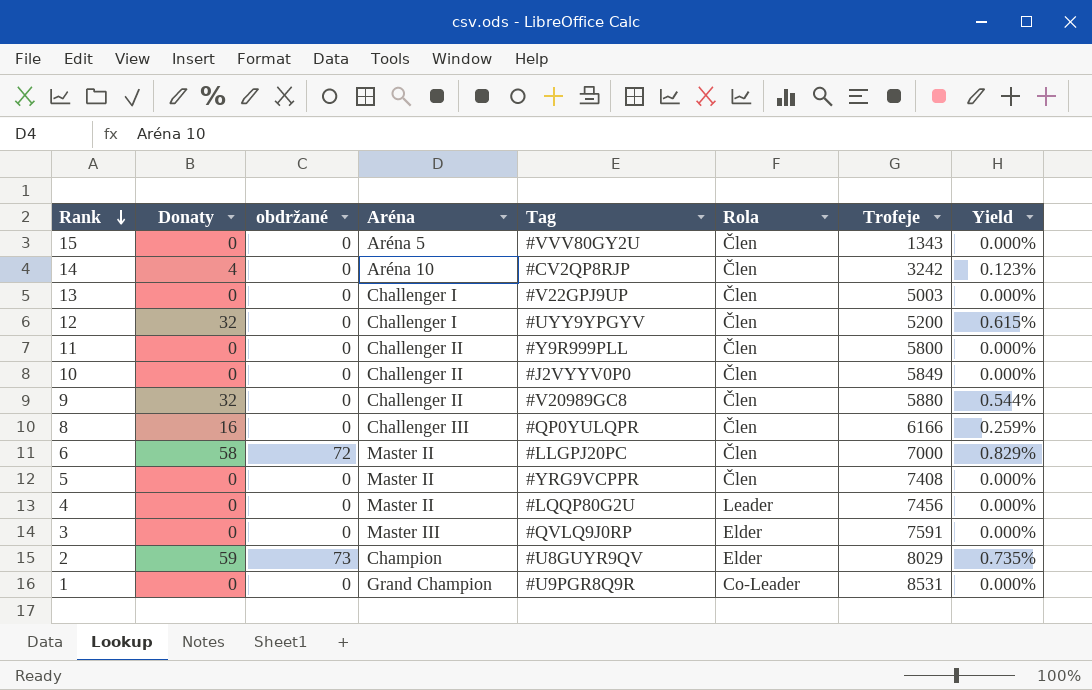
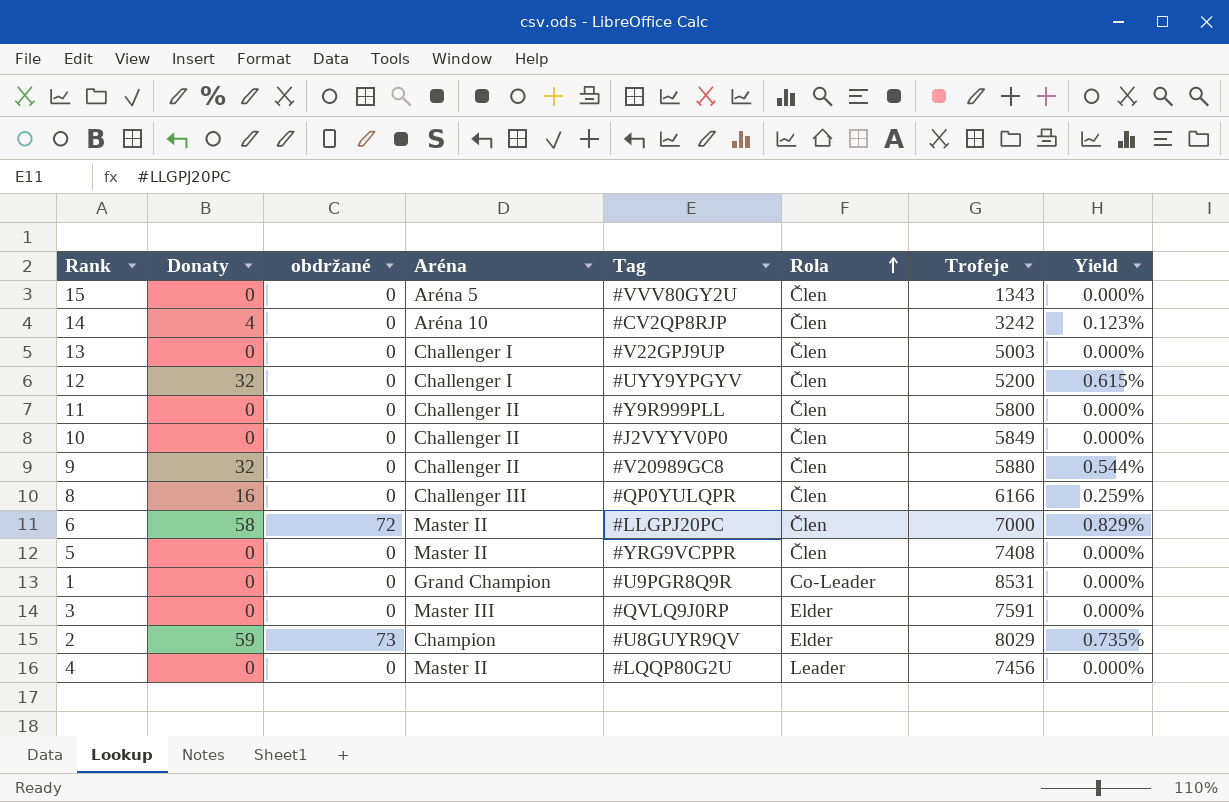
row order: Rank descending -> Rola ascending

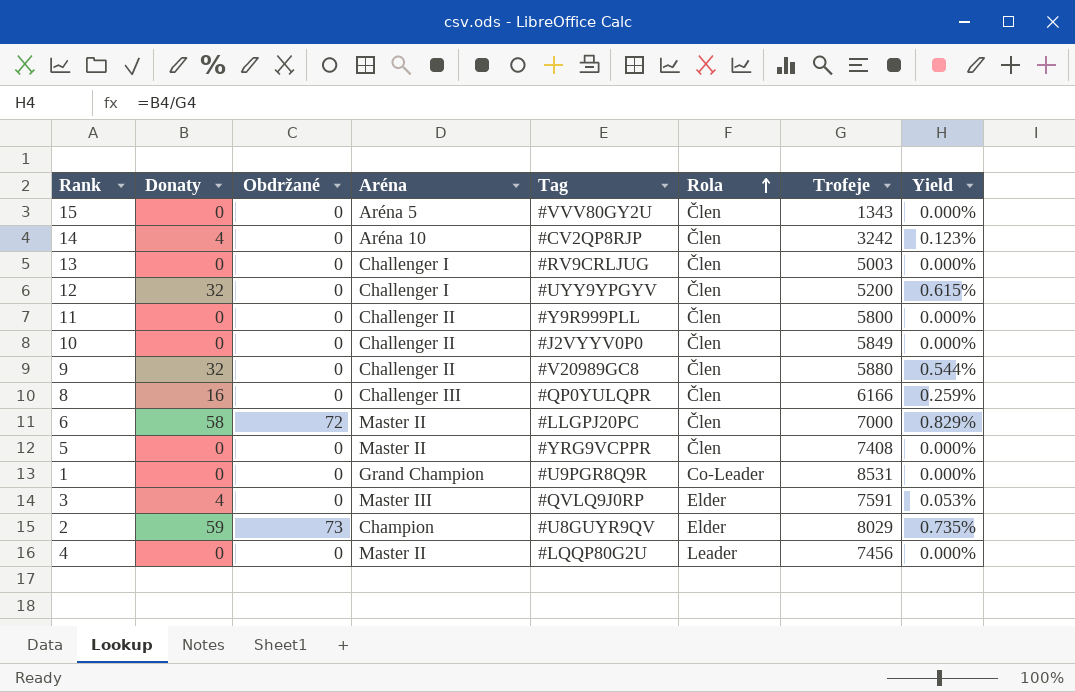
column name: obdržané -> Obdržané
13 | Tag: #V22GPJ9UP -> #RV9CRLJUG
3 | Donaty: 0 -> 4
3 | Yield: 0.000% -> 0.053%

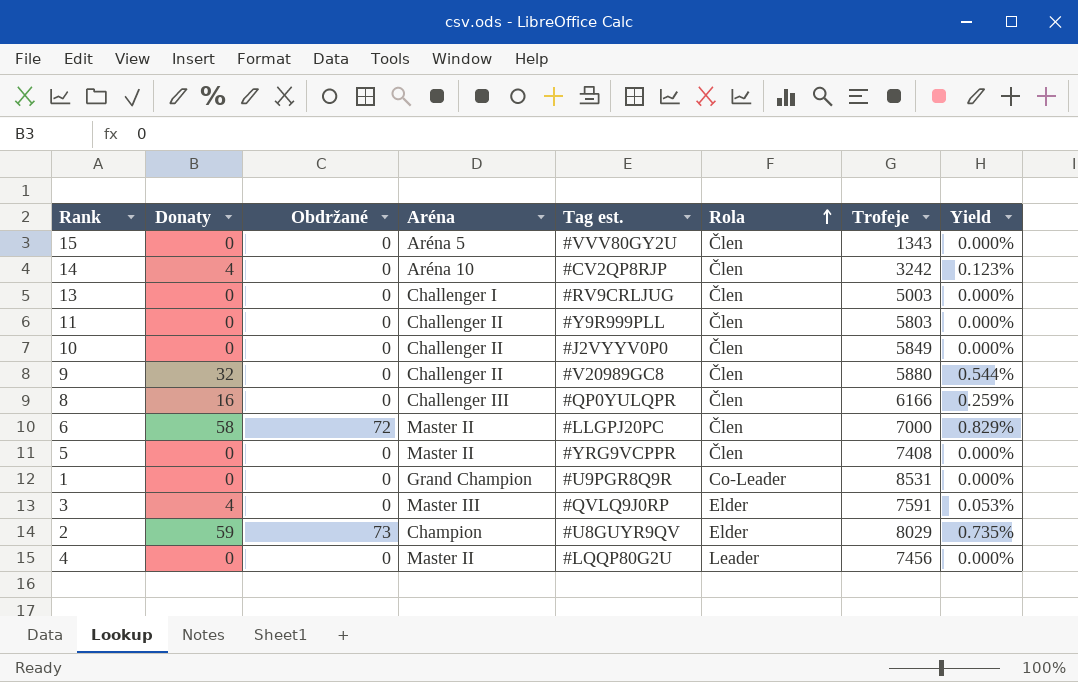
column name: Tag -> Tag est.
row 12: 32 | 0 | Challenger I | #UYY9YPGYV | Člen | 5200 | 0.615% -> none
11 | Trofeje: 5800 -> 5803

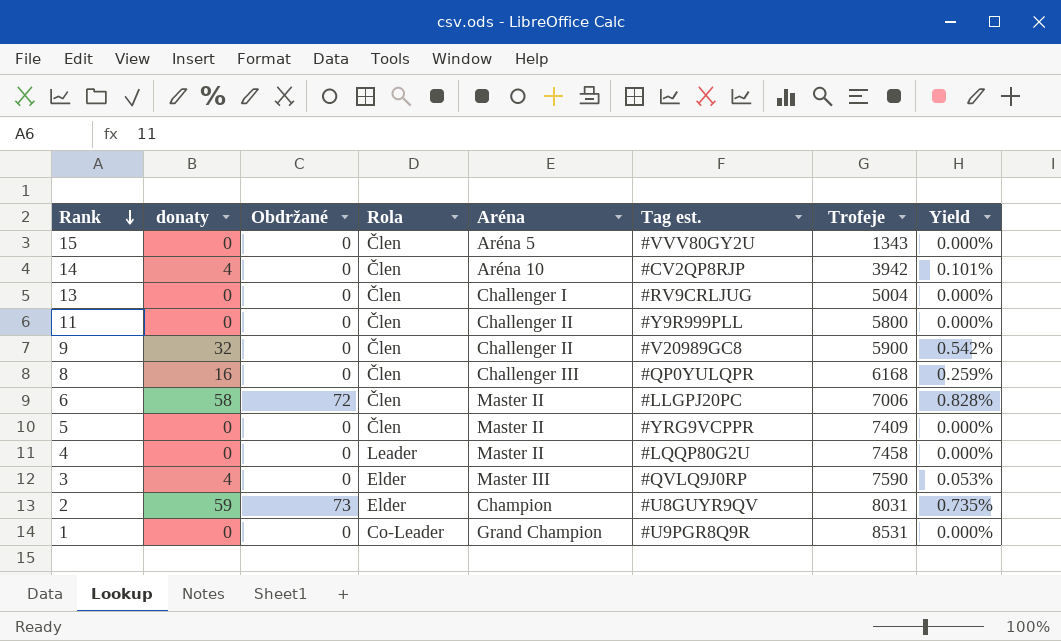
row order: Rola ascending -> Rank descending
column name: Donaty -> donaty
column Rola | position: 6 -> 4
row 10: 0 | 0 | Challenger II | #J2VYYV0P0 | Člen | 5849 | 0.000% -> none
14 | Trofeje: 3242 -> 3942
14 | Yield: 0.123% -> 0.101%
13 | Trofeje: 5003 -> 5004
11 | Trofeje: 5803 -> 5800
9 | Trofeje: 5880 -> 5900
9 | Yield: 0.544% -> 0.542%
8 | Trofeje: 6166 -> 6168
6 | Trofeje: 7000 -> 7006
6 | Yield: 0.829% -> 0.828%
5 | Trofeje: 7408 -> 7409
4 | Trofeje: 7456 -> 7458
3 | Trofeje: 7591 -> 7590
2 | Trofeje: 8029 -> 8031

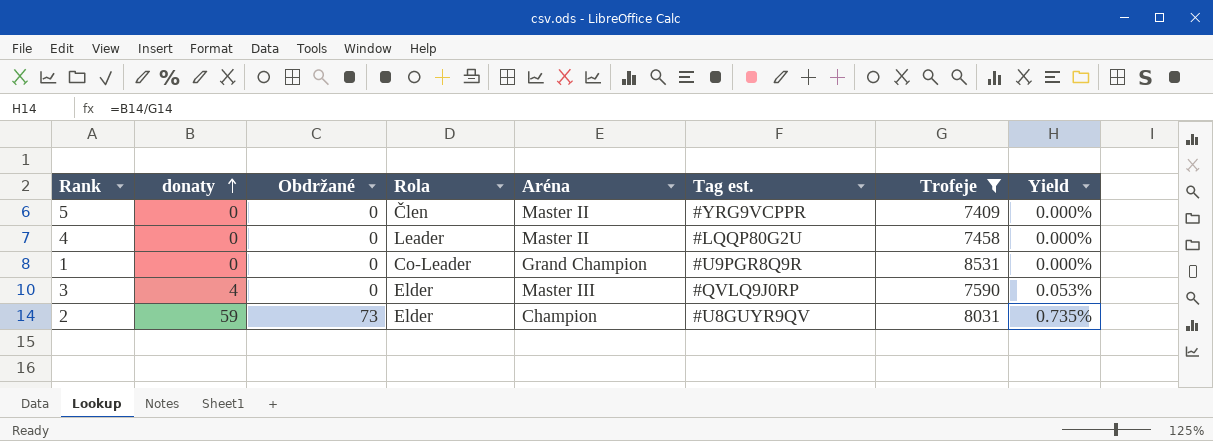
filter: none -> Trofeje >= 7409
row order: Rank descending -> donaty ascending

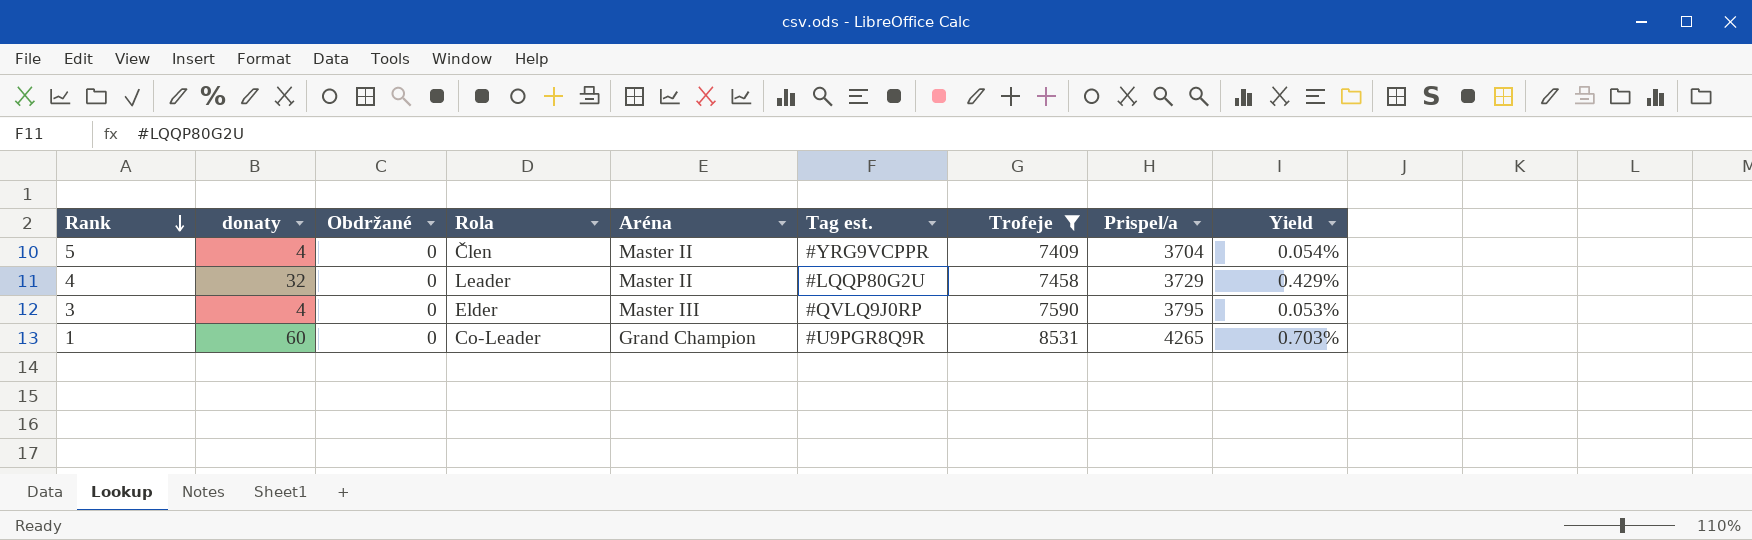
row order: donaty ascending -> Rank descending
column Prispel/a | position: none -> 8
row 2: 59 | 73 | Elder | Champion | #U8GUYR9QV | 8031 | 0.735% -> none
5 | donaty: 0 -> 4
5 | Yield: 0.000% -> 0.054%
4 | donaty: 0 -> 32
4 | Yield: 0.000% -> 0.429%
1 | donaty: 0 -> 60
1 | Yield: 0.000% -> 0.703%

